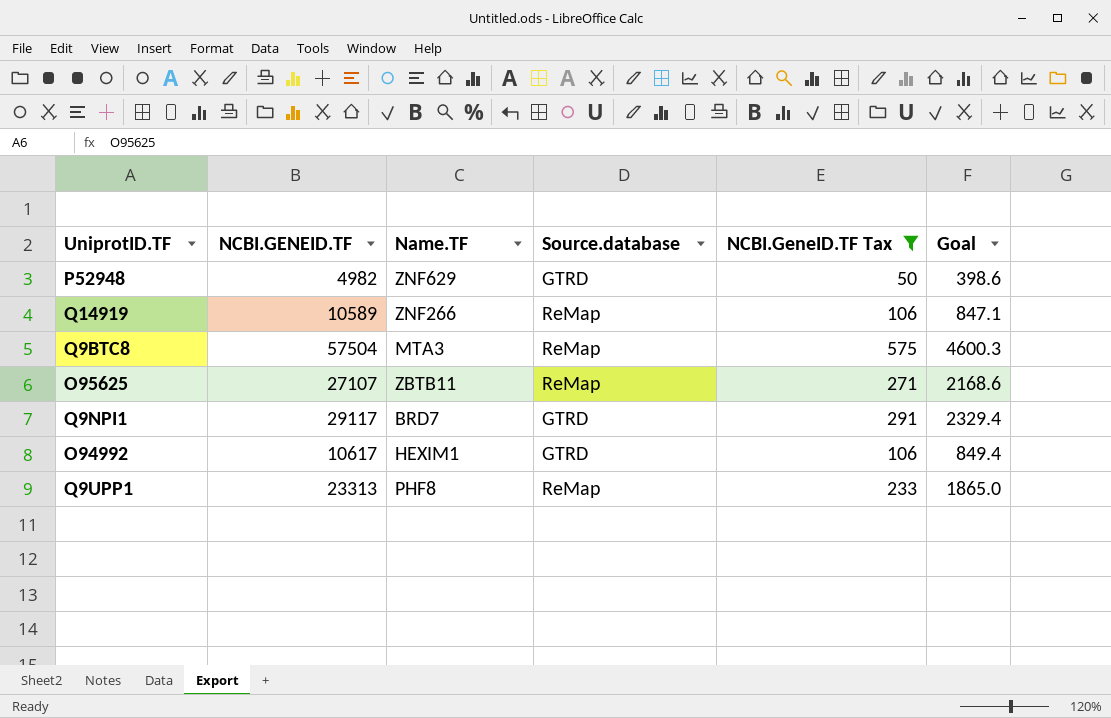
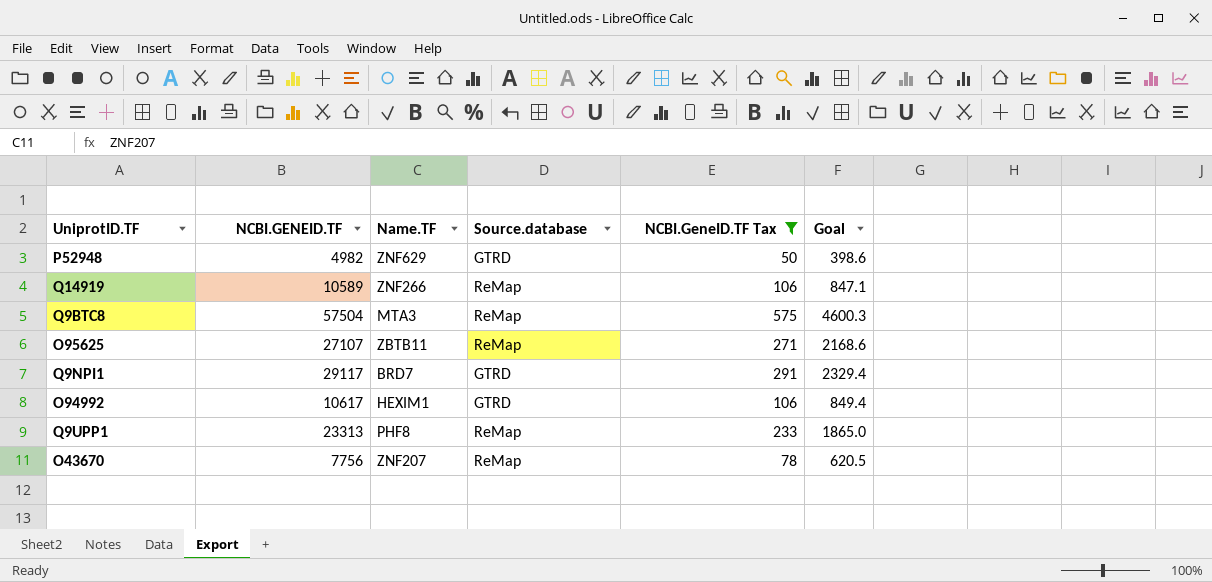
row O43670: none -> 7756 | ZNF207 | ReMap | 78 | 620.5

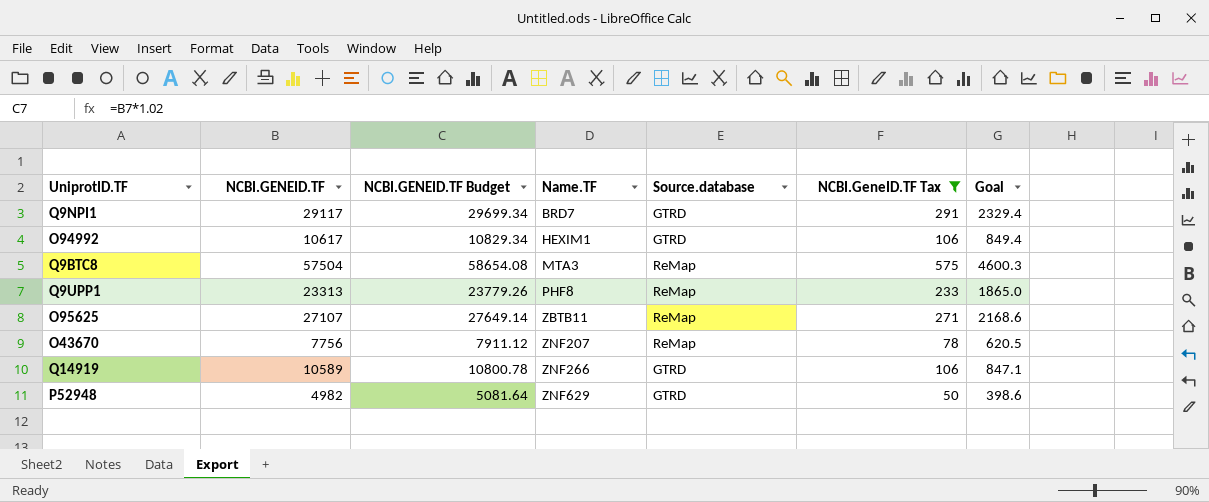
row order: none -> Name.TF ascending
column NCBI.GENEID.TF Budget | formula: none -> [NCBI.GENEID.TF] * 1.02
Q14919 | Source.database: ReMap -> GTRD

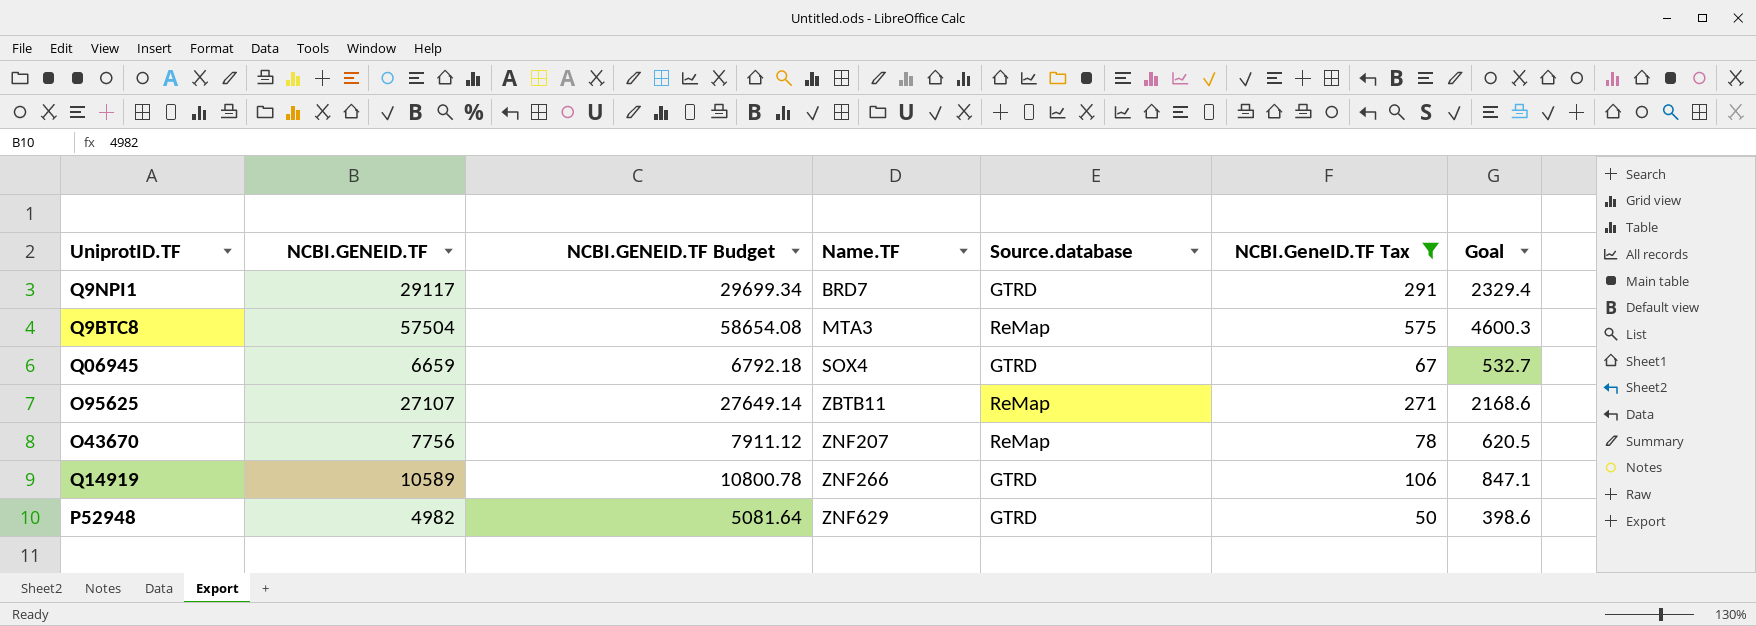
row O94992: 10617 | 10829.34 | HEXIM1 | GTRD | 106 | 849.4 -> none
row Q9UPP1: 23313 | 23779.26 | PHF8 | ReMap | 233 | 1865.0 -> none
row Q06945: none -> 6659 | 6792.18 | SOX4 | GTRD | 67 | 532.7

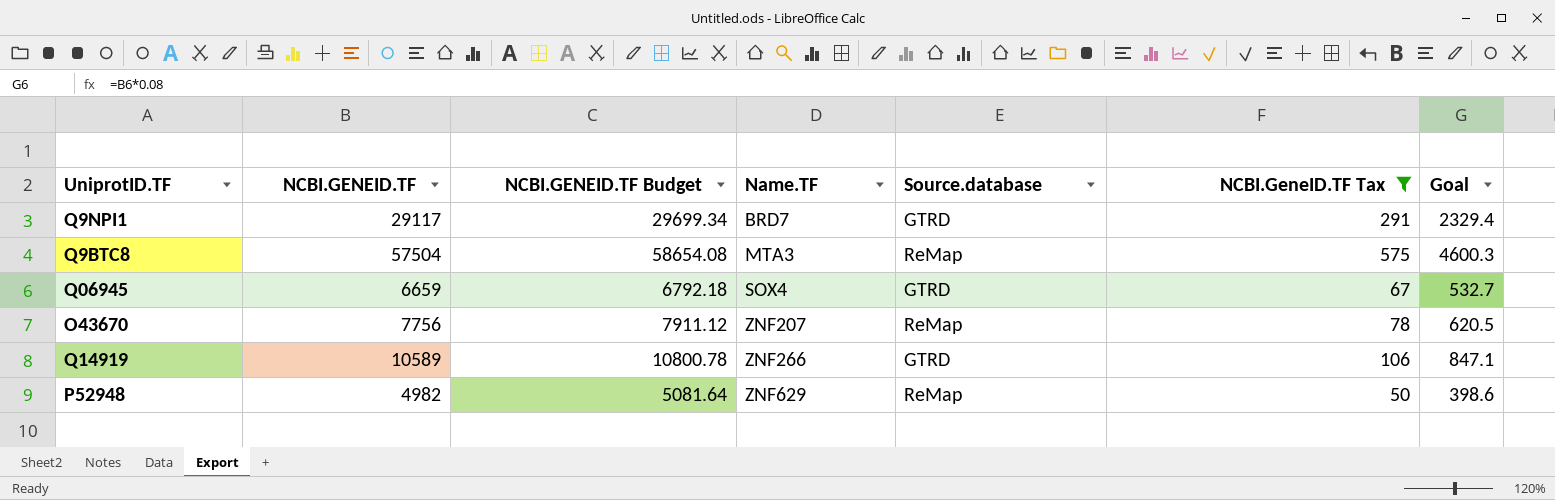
row O95625: 27107 | 27649.14 | ZBTB11 | ReMap | 271 | 2168.6 -> none
P52948 | Source.database: GTRD -> ReMap

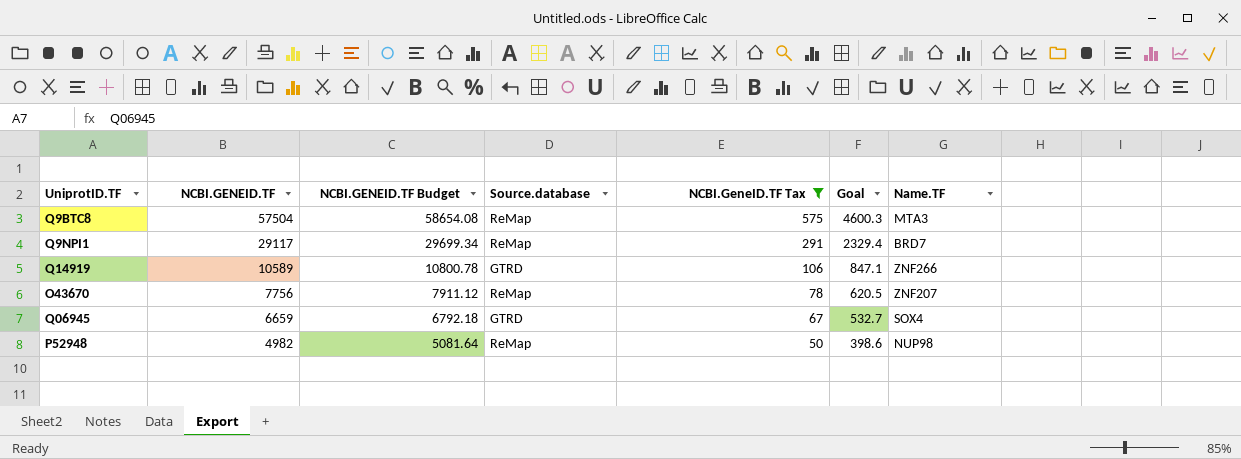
row order: Name.TF ascending -> NCBI.GENEID.TF descending
column Name.TF | position: 4 -> 7
Q9NPI1 | Source.database: GTRD -> ReMap
P52948 | Name.TF: ZNF629 -> NUP98

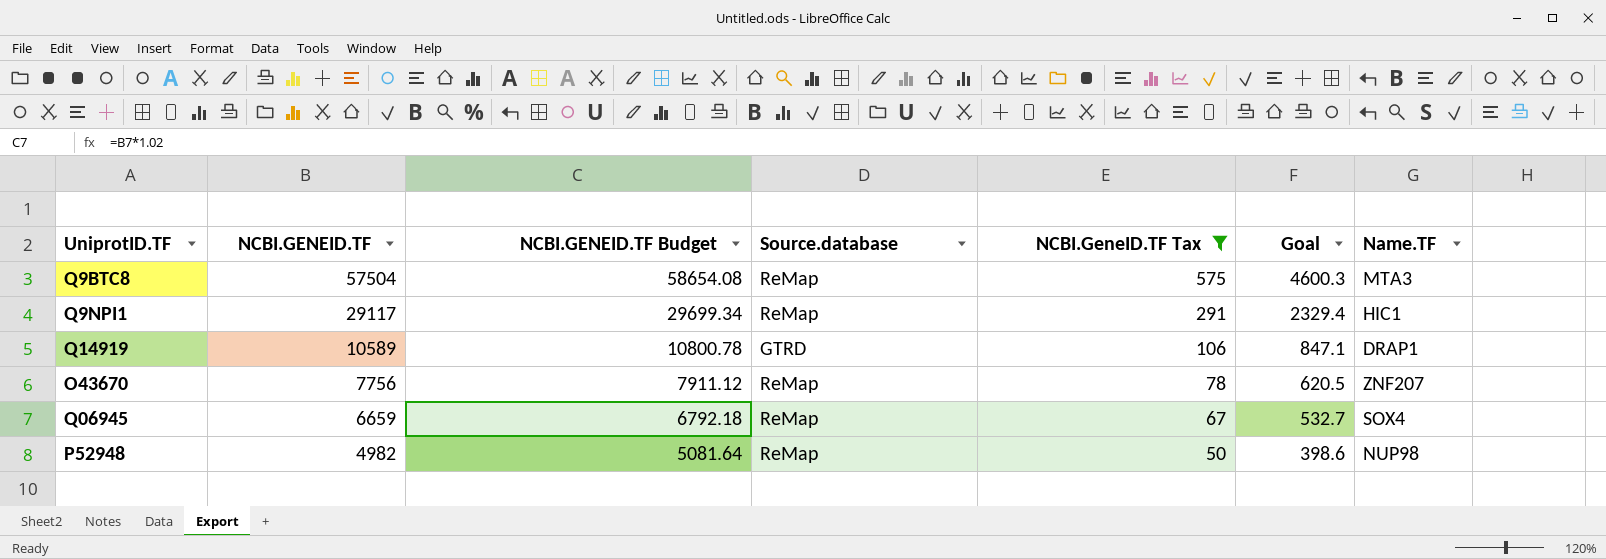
Q9NPI1 | Name.TF: BRD7 -> HIC1
Q14919 | Name.TF: ZNF266 -> DRAP1
Q06945 | Source.database: GTRD -> ReMap

